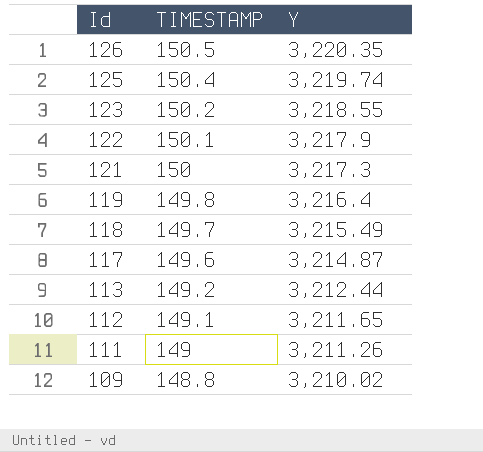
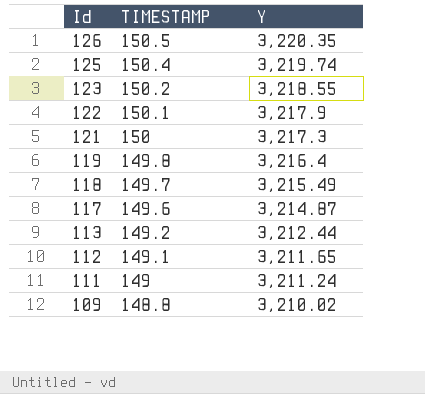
111 | Y: 3,211.26 -> 3,211.24

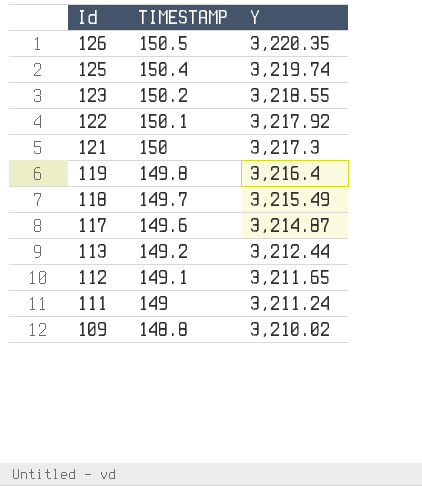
122 | Y: 3,217.9 -> 3,217.92

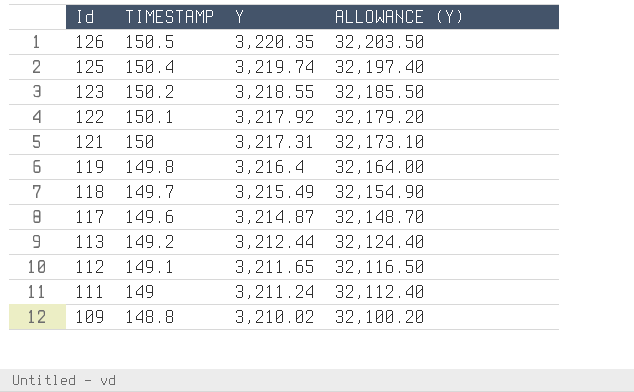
column ALLOWANCE (Y) | formula: none -> [Y] * 10
121 | Y: 3,217.3 -> 3,217.31

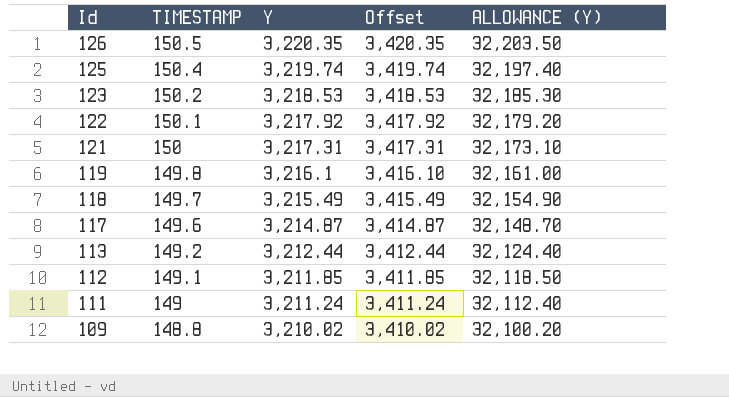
column Offset | formula: none -> [Y] + 200
123 | Y: 3,218.55 -> 3,218.53
123 | ALLOWANCE (Y): 32,185.50 -> 32,185.30
119 | Y: 3,216.4 -> 3,216.1
119 | ALLOWANCE (Y): 32,164.00 -> 32,161.00
112 | Y: 3,211.65 -> 3,211.85
112 | ALLOWANCE (Y): 32,116.50 -> 32,118.50

